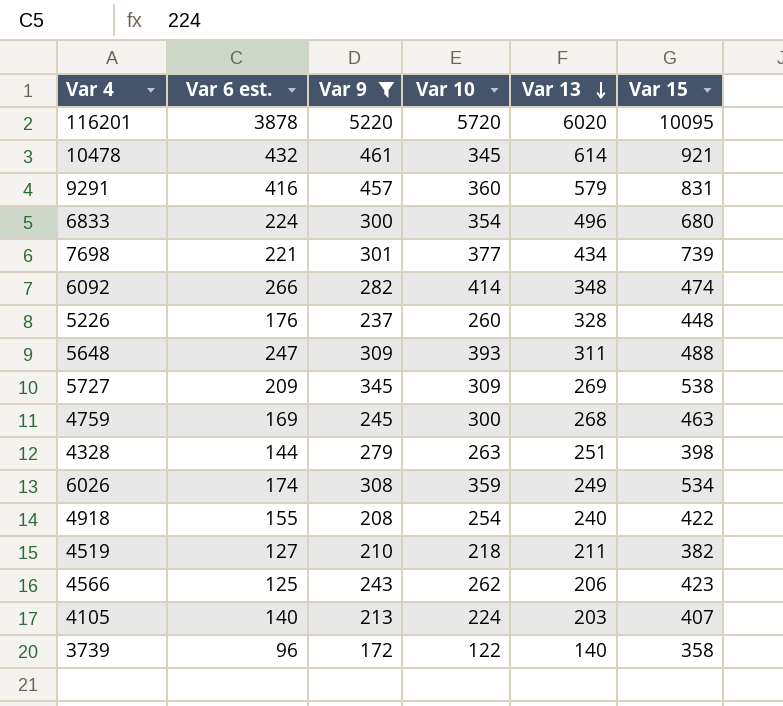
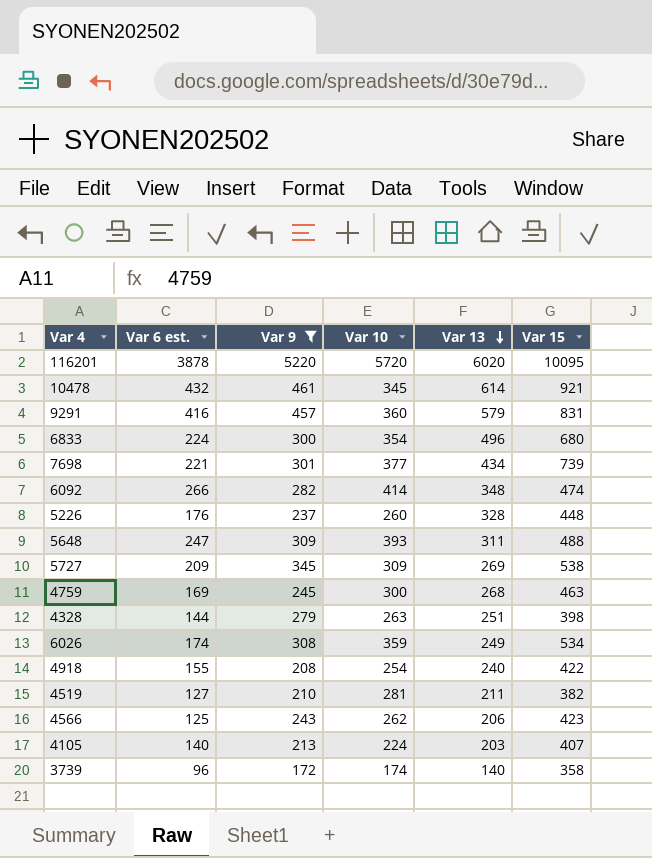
4519 | Var 10: 218 -> 281
3739 | Var 10: 122 -> 174

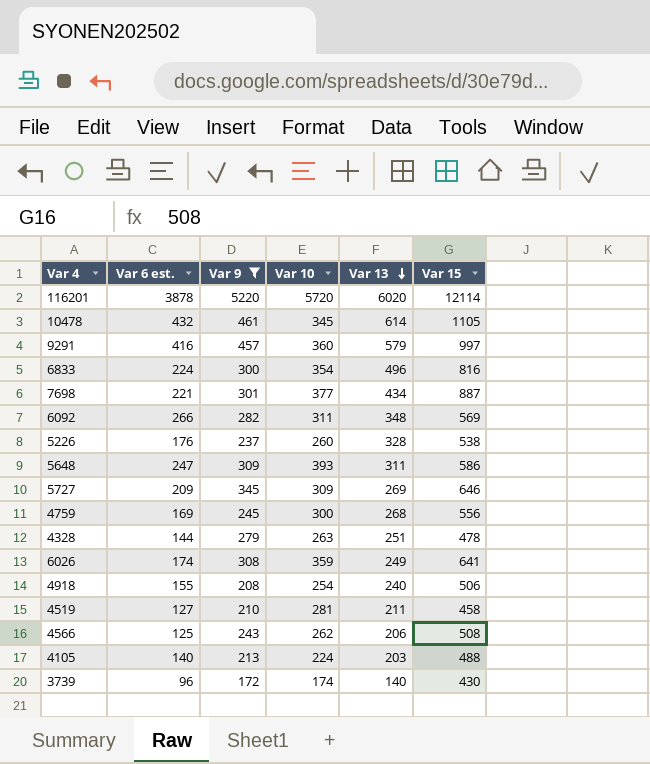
116201 | Var 15: 10095 -> 12114
10478 | Var 15: 921 -> 1105
9291 | Var 15: 831 -> 997
6833 | Var 15: 680 -> 816
7698 | Var 15: 739 -> 887
6092 | Var 10: 414 -> 311
6092 | Var 15: 474 -> 569
5226 | Var 15: 448 -> 538
5648 | Var 15: 488 -> 586
5727 | Var 15: 538 -> 646
4759 | Var 15: 463 -> 556
4328 | Var 15: 398 -> 478
6026 | Var 15: 534 -> 641
4918 | Var 15: 422 -> 506
4519 | Var 15: 382 -> 458
4566 | Var 15: 423 -> 508
4105 | Var 15: 407 -> 488
3739 | Var 15: 358 -> 430

